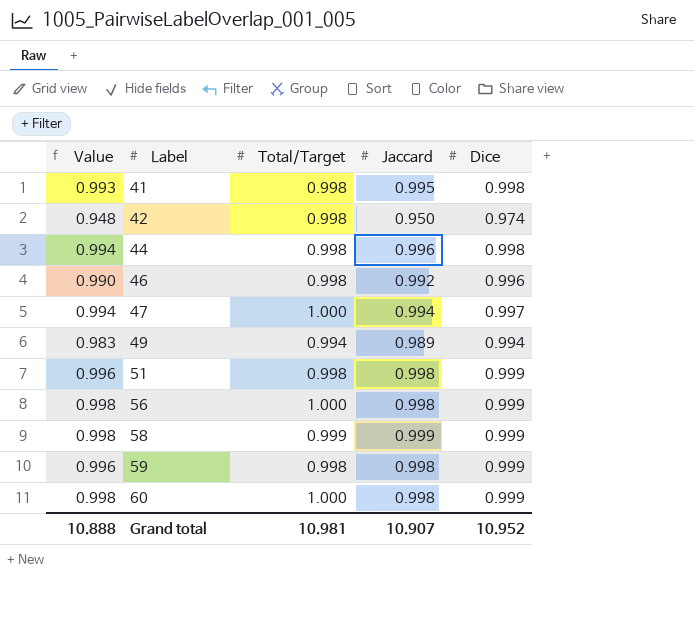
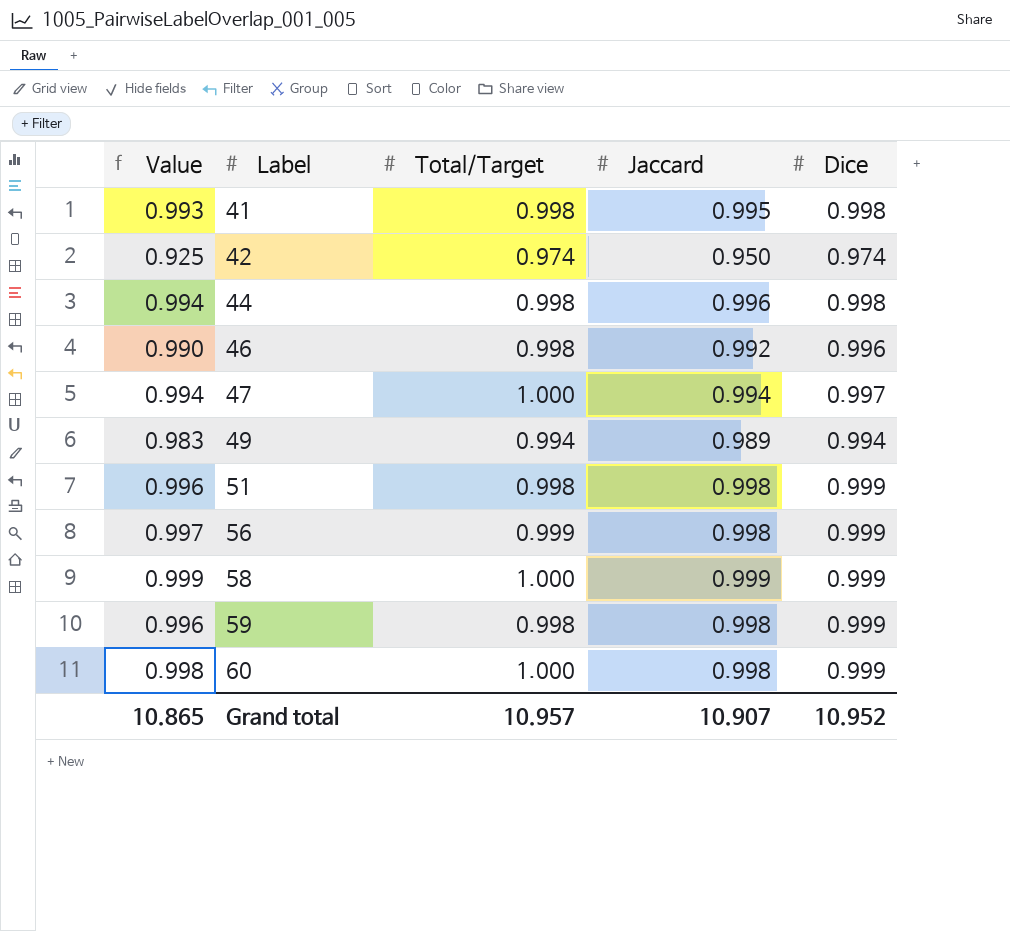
42 | Value: 0.948 -> 0.925
42 | Total/Target: 0.998 -> 0.974
56 | Value: 0.998 -> 0.997
56 | Total/Target: 1.000 -> 0.999
58 | Value: 0.998 -> 0.999
58 | Total/Target: 0.999 -> 1.000
Grand total | Value: 10.888 -> 10.865
Grand total | Total/Target: 10.981 -> 10.957

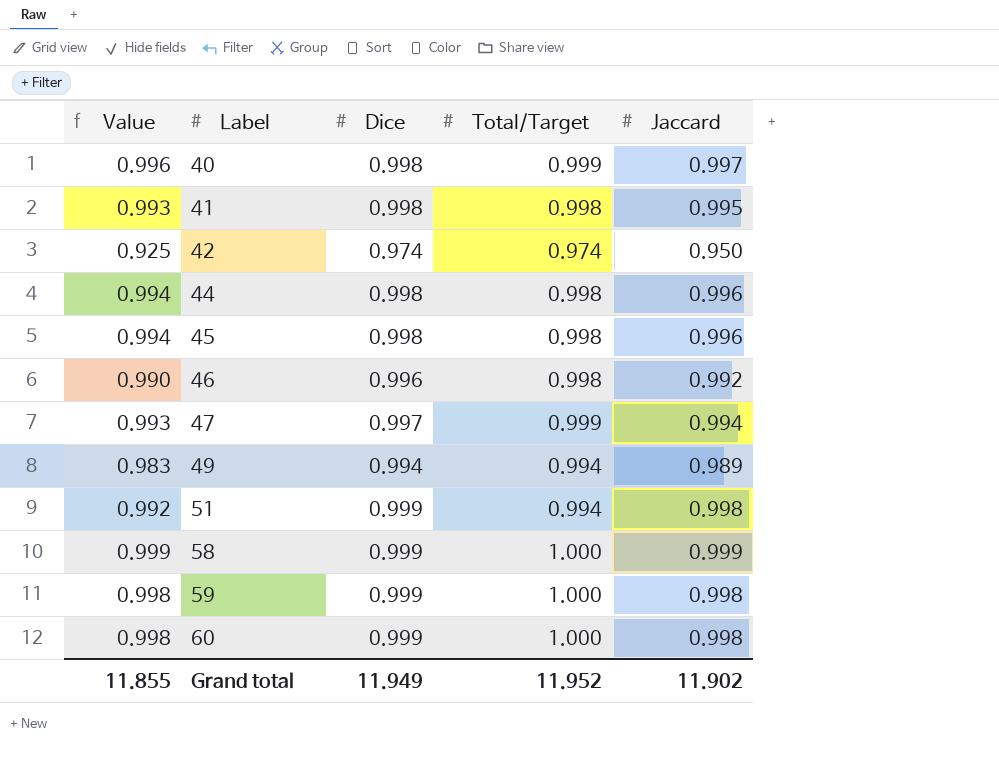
column Dice | position: 5 -> 3
row 56: 0.997 | 0.999 | 0.998 | 0.999 -> none
row 40: none -> 0.996 | 0.998 | 0.999 | 0.997
row 45: none -> 0.994 | 0.998 | 0.998 | 0.996
47 | Value: 0.994 -> 0.993
47 | Total/Target: 1.000 -> 0.999
51 | Value: 0.996 -> 0.992
51 | Total/Target: 0.998 -> 0.994
59 | Value: 0.996 -> 0.998
59 | Total/Target: 0.998 -> 1.000
Grand total | Value: 10.865 -> 11.855
Grand total | Dice: 10.952 -> 11.949
Grand total | Total/Target: 10.957 -> 11.952
Grand total | Jaccard: 10.907 -> 11.902

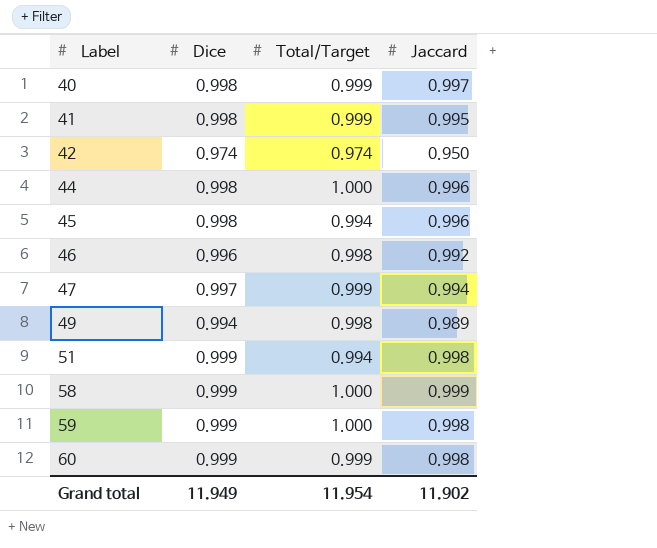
column Value | formula: [Total/Target] * [Jaccard] -> none
41 | Total/Target: 0.998 -> 0.999
44 | Total/Target: 0.998 -> 1.000
45 | Total/Target: 0.998 -> 0.994
49 | Total/Target: 0.994 -> 0.998
60 | Total/Target: 1.000 -> 0.999
Grand total | Total/Target: 11.952 -> 11.954

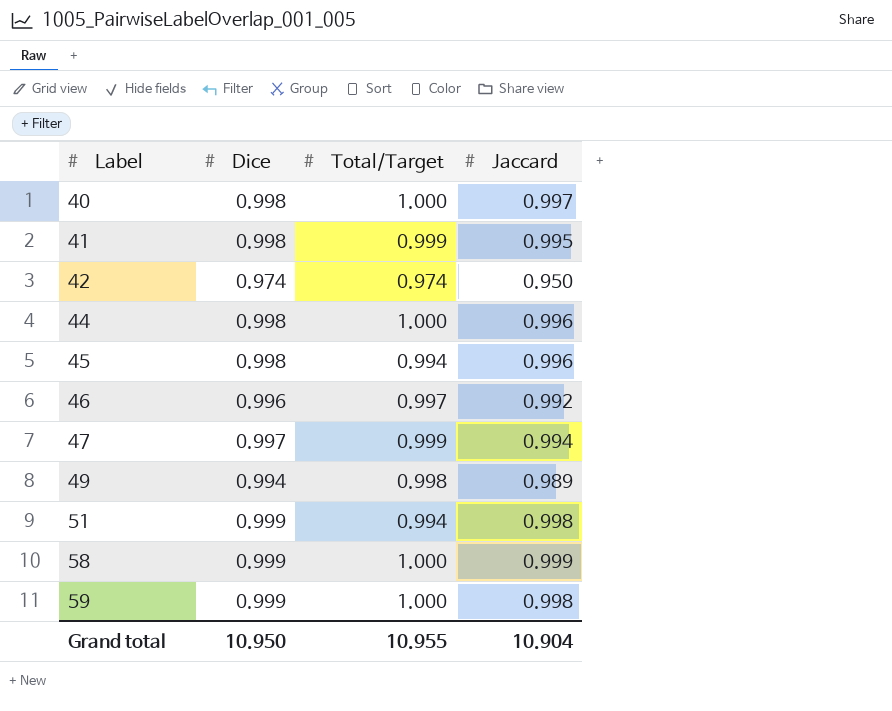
row 60: 0.999 | 0.999 | 0.998 -> none
40 | Total/Target: 0.999 -> 1.000
46 | Total/Target: 0.998 -> 0.997
Grand total | Dice: 11.949 -> 10.950
Grand total | Total/Target: 11.954 -> 10.955
Grand total | Jaccard: 11.902 -> 10.904

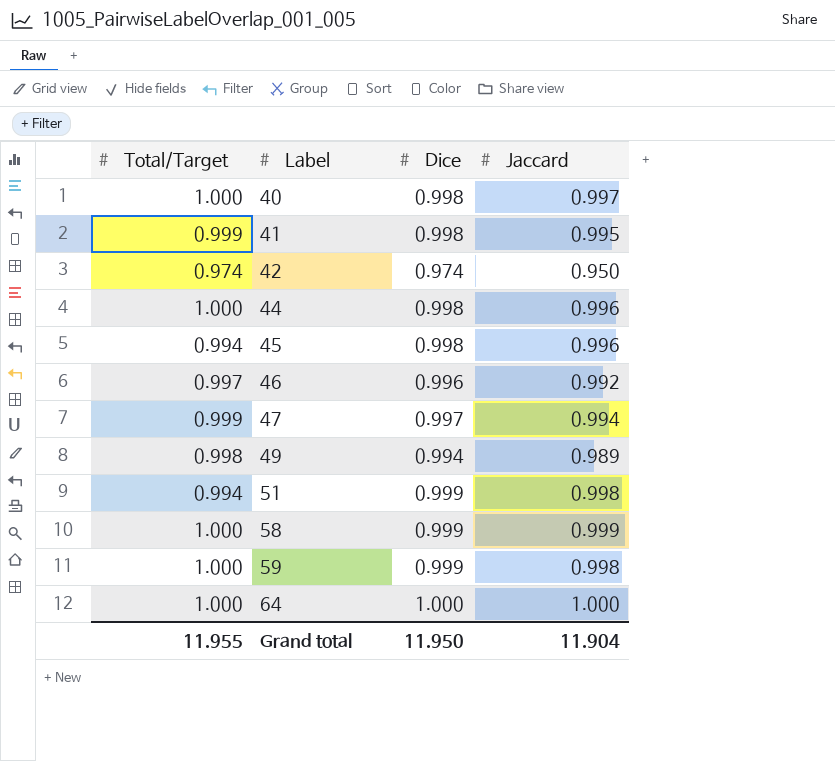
column Total/Target | position: 3 -> 1
row 64: none -> 1.000 | 1.000 | 1.000
Grand total | Total/Target: 10.955 -> 11.955
Grand total | Dice: 10.950 -> 11.950
Grand total | Jaccard: 10.904 -> 11.904

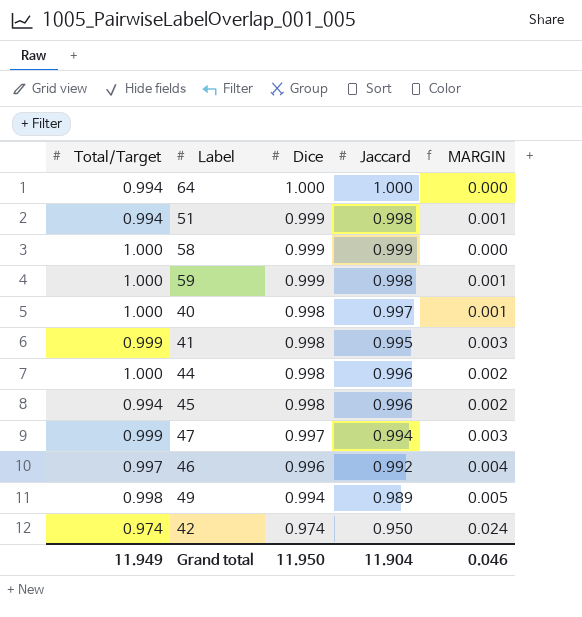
row order: Label ascending -> Dice descending
column MARGIN | formula: none -> [Dice] - [Jaccard]
64 | Total/Target: 1.000 -> 0.994
Grand total | Total/Target: 11.955 -> 11.949

